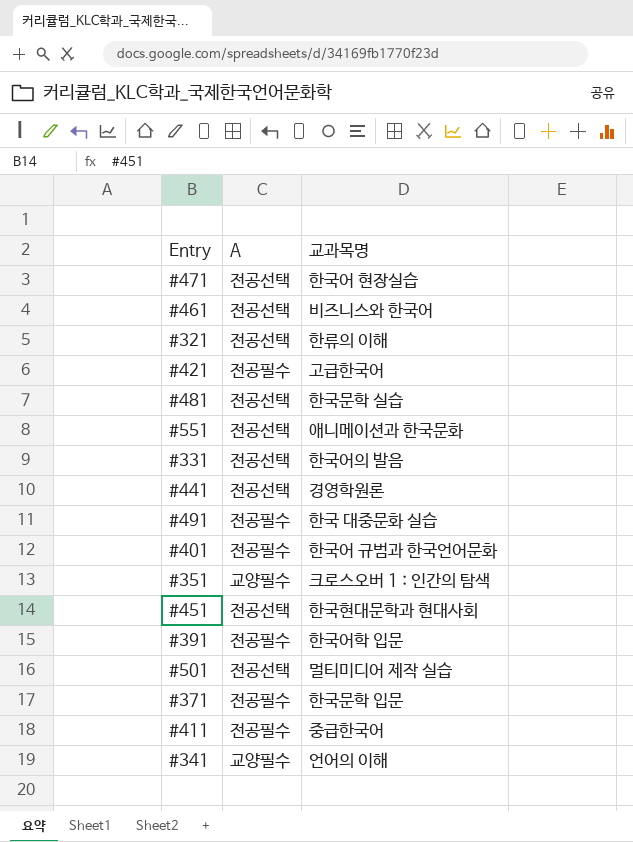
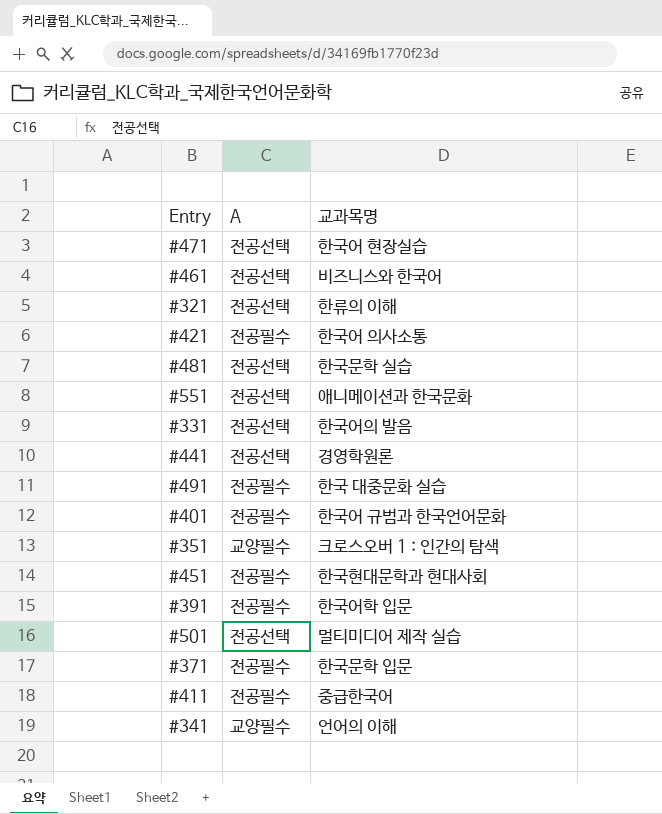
#421 | 교과목명: 고급한국어 -> 한국어 의사소통
#451 | A: 전공선택 -> 전공필수

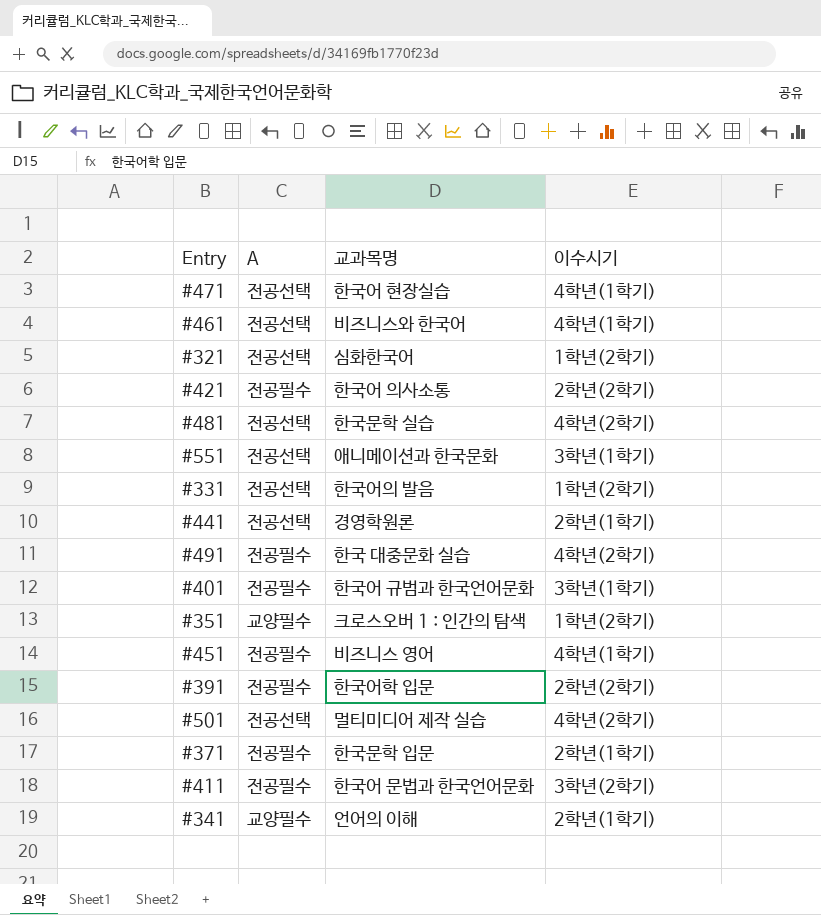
column 이수시기 | position: none -> 4
#321 | 교과목명: 한류의 이해 -> 심화한국어
#451 | 교과목명: 한국현대문학과 현대사회 -> 비즈니스 영어
#411 | 교과목명: 중급한국어 -> 한국어 문법과 한국언어문화

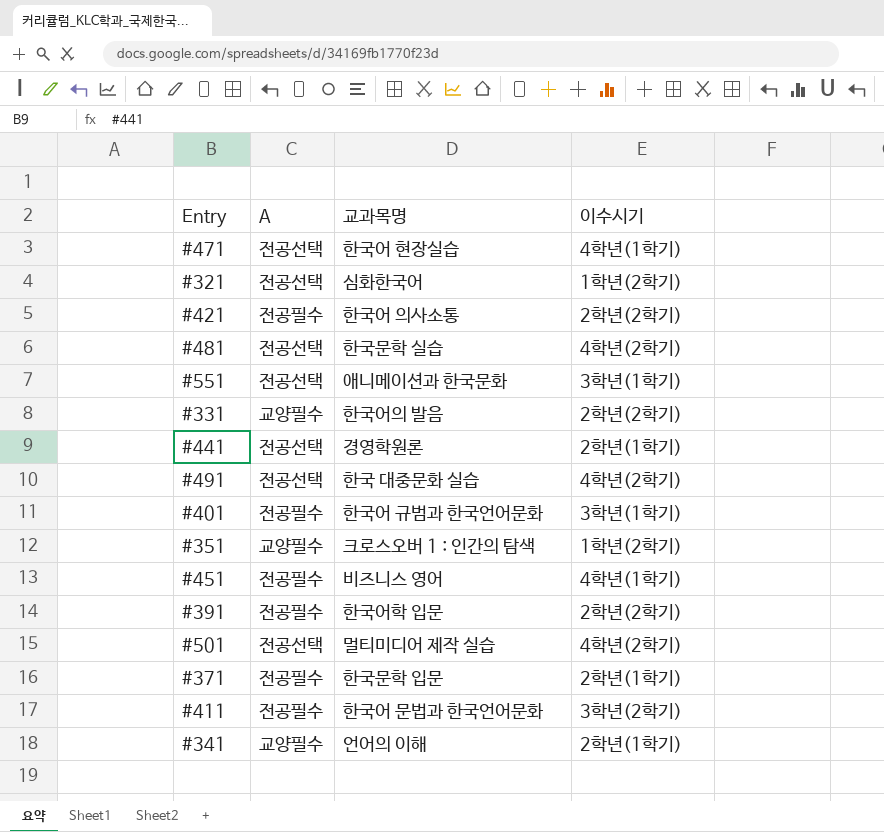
row #461: 전공선택 | 비즈니스와 한국어 | 4학년(1학기) -> none
#331 | A: 전공선택 -> 교양필수
#331 | 이수시기: 1학년(2학기) -> 2학년(2학기)
#491 | A: 전공필수 -> 전공선택

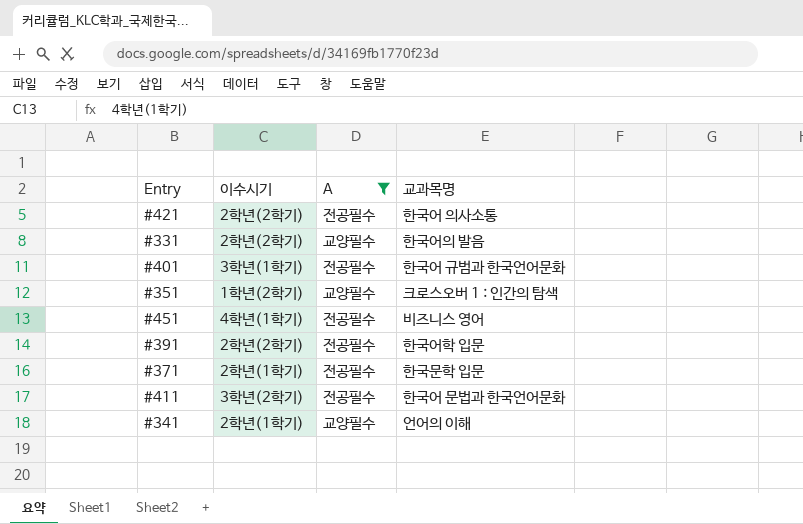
filter: none -> A != 전공선택
column 이수시기 | position: 4 -> 2

